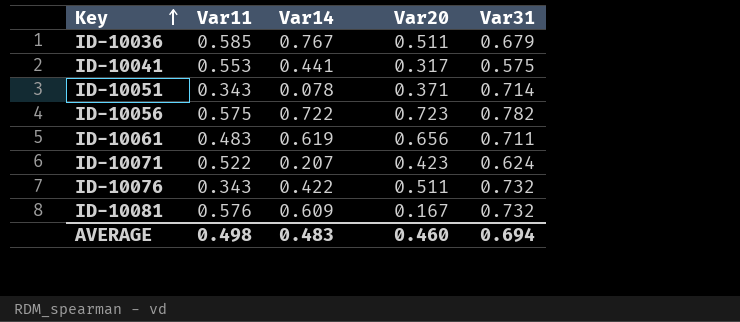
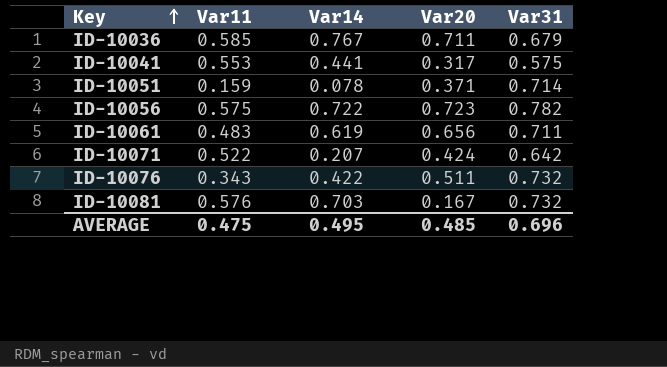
ID-10036 | Var20: 0.511 -> 0.711
ID-10051 | Var11: 0.343 -> 0.159
ID-10071 | Var20: 0.423 -> 0.424
ID-10071 | Var31: 0.624 -> 0.642
ID-10081 | Var14: 0.609 -> 0.703
AVERAGE | Var11: 0.498 -> 0.475
AVERAGE | Var14: 0.483 -> 0.495
AVERAGE | Var20: 0.460 -> 0.485
AVERAGE | Var31: 0.694 -> 0.696

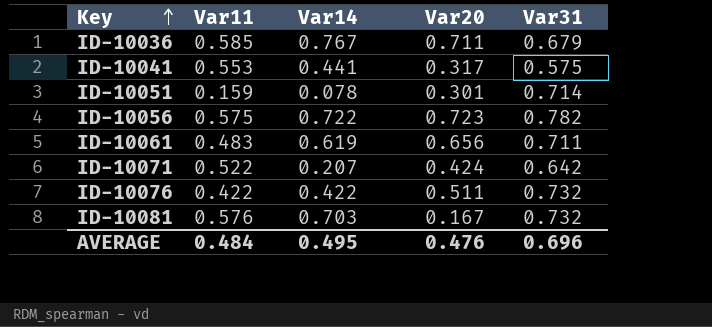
ID-10051 | Var20: 0.371 -> 0.301
ID-10076 | Var11: 0.343 -> 0.422
AVERAGE | Var11: 0.475 -> 0.484
AVERAGE | Var20: 0.485 -> 0.476

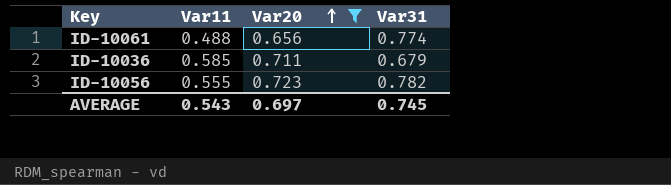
filter: none -> Var20 >= 0.656
row order: Key ascending -> Var20 ascending
column Var14 | position: 3 -> none
ID-10061 | Var11: 0.483 -> 0.488
ID-10061 | Var31: 0.711 -> 0.774
ID-10056 | Var11: 0.575 -> 0.555
AVERAGE | Var11: 0.484 -> 0.543
AVERAGE | Var20: 0.476 -> 0.697
AVERAGE | Var31: 0.696 -> 0.745

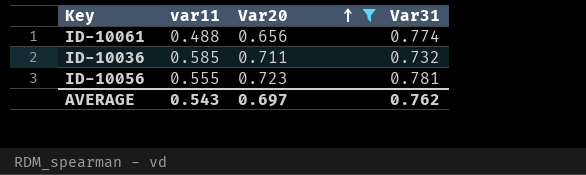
column name: Var11 -> var11
ID-10036 | Var31: 0.679 -> 0.732
ID-10056 | Var31: 0.782 -> 0.781
AVERAGE | Var31: 0.745 -> 0.762

